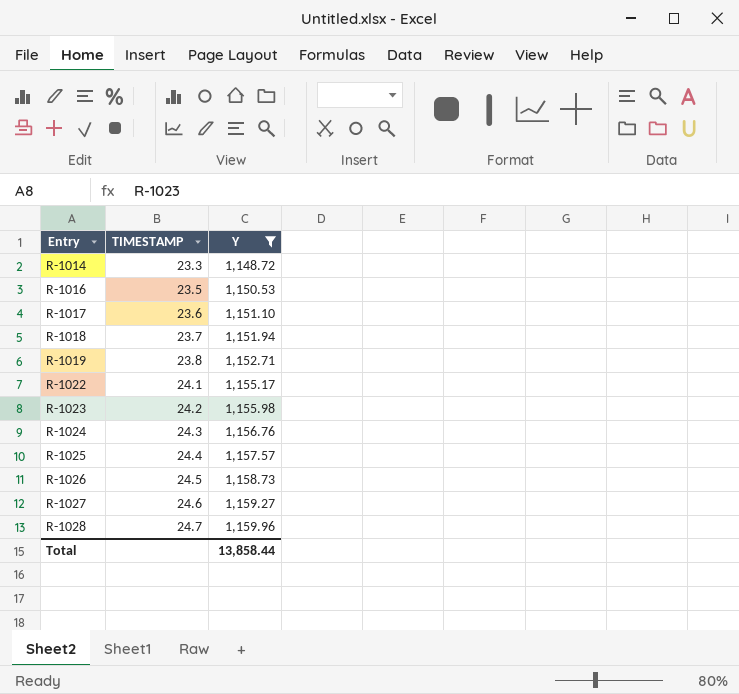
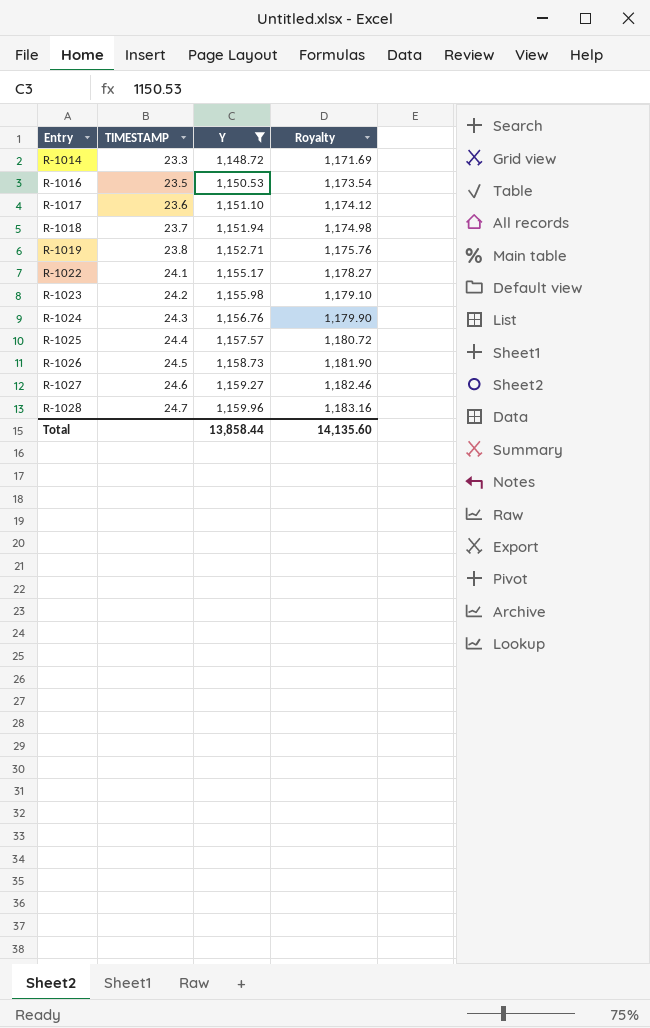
column Royalty | formula: none -> [Y] * 1.02

